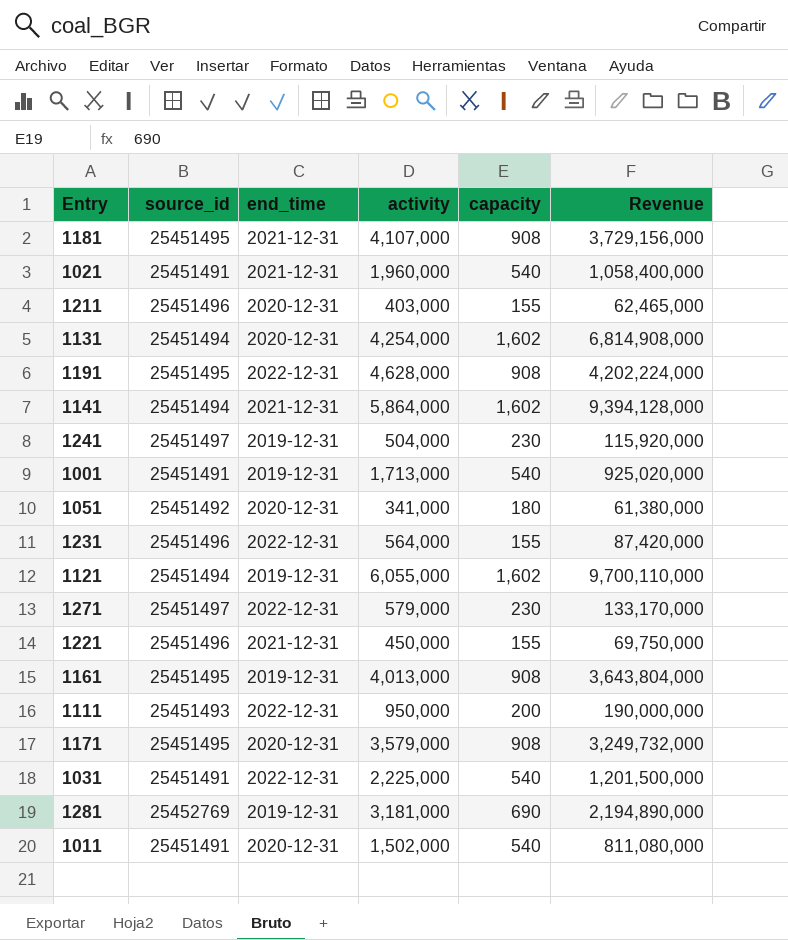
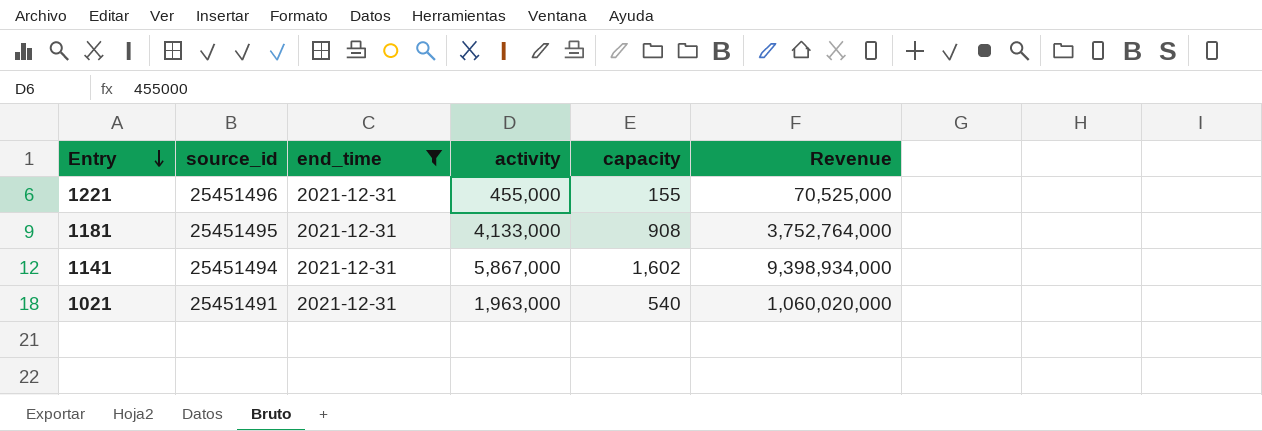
filter: none -> end_time = 2021-12-31
row order: none -> Entry descending
1221 | activity: 450,000 -> 455,000
1221 | Revenue: 69,750,000 -> 70,525,000
1181 | activity: 4,107,000 -> 4,133,000
1181 | Revenue: 3,729,156,000 -> 3,752,764,000
1141 | activity: 5,864,000 -> 5,867,000
1141 | Revenue: 9,394,128,000 -> 9,398,934,000
1021 | activity: 1,960,000 -> 1,963,000
1021 | Revenue: 1,058,400,000 -> 1,060,020,000

